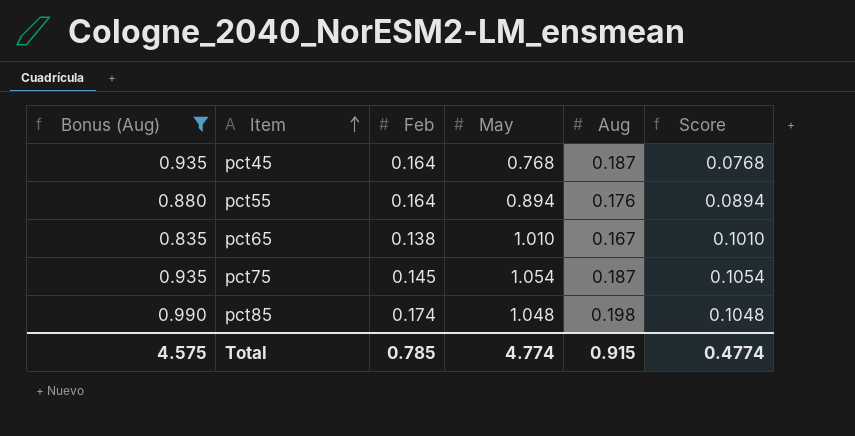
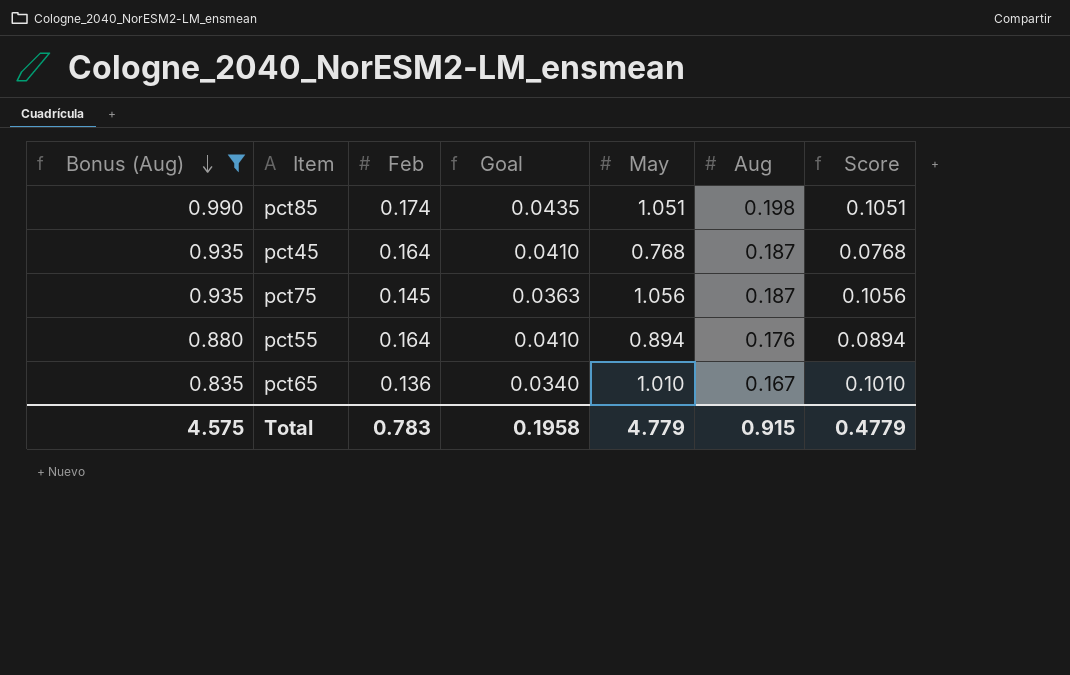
row order: Item ascending -> Bonus (Aug) descending
column Goal | formula: none -> [Feb] * 0.25
pct85 | May: 1.048 -> 1.051
pct85 | Score: 0.1048 -> 0.1051
pct75 | May: 1.054 -> 1.056
pct75 | Score: 0.1054 -> 0.1056
pct65 | Feb: 0.138 -> 0.136
Total | Feb: 0.785 -> 0.783
Total | May: 4.774 -> 4.779
Total | Score: 0.4774 -> 0.4779

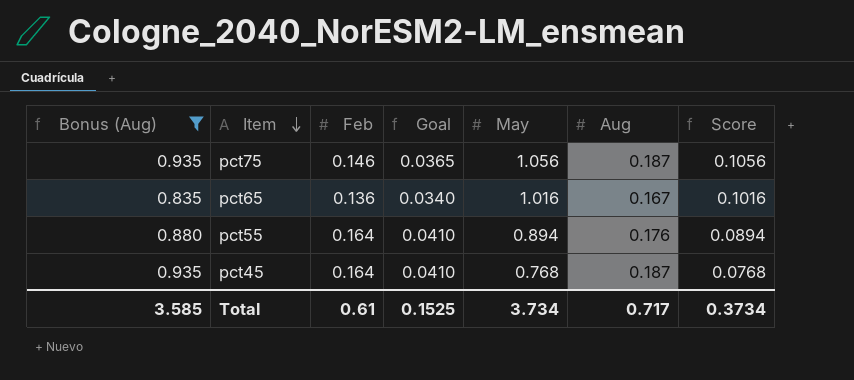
row order: Bonus (Aug) descending -> Item descending
row pct85: 0.990 | 0.174 | 0.0435 | 1.051 | 0.198 | 0.1051 -> none
pct75 | Feb: 0.145 -> 0.146
pct75 | Goal: 0.0363 -> 0.0365
pct65 | May: 1.010 -> 1.016
pct65 | Score: 0.1010 -> 0.1016
Total | Bonus (Aug): 4.575 -> 3.585
Total | Feb: 0.783 -> 0.61
Total | Goal: 0.1958 -> 0.1525
Total | May: 4.779 -> 3.734
Total | Aug: 0.915 -> 0.717
Total | Score: 0.4779 -> 0.3734

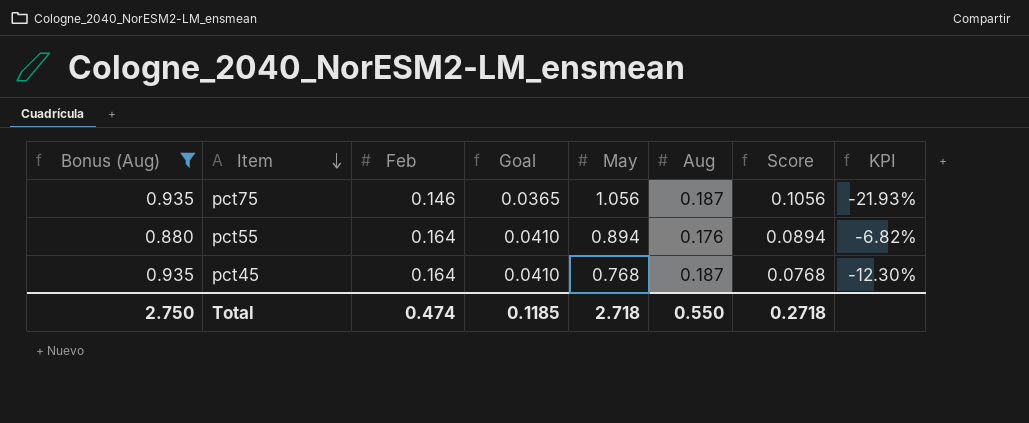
column KPI | formula: none -> ([Feb] - [Aug]) / [Aug]
row pct65: 0.835 | 0.136 | 0.0340 | 1.016 | 0.167 | 0.1016 -> none
Total | Bonus (Aug): 3.585 -> 2.750
Total | Feb: 0.61 -> 0.474
Total | Goal: 0.1525 -> 0.1185
Total | May: 3.734 -> 2.718
Total | Aug: 0.717 -> 0.550
Total | Score: 0.3734 -> 0.2718

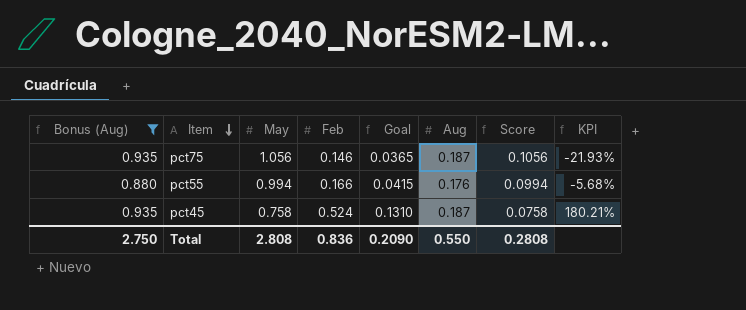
column May | position: 5 -> 3
pct55 | May: 0.894 -> 0.994
pct55 | Feb: 0.164 -> 0.166
pct55 | Goal: 0.0410 -> 0.0415
pct55 | Score: 0.0894 -> 0.0994
pct55 | KPI: -6.82% -> -5.68%
pct45 | May: 0.768 -> 0.758
pct45 | Feb: 0.164 -> 0.524
pct45 | Goal: 0.0410 -> 0.1310
pct45 | Score: 0.0768 -> 0.0758
pct45 | KPI: -12.30% -> 180.21%
Total | May: 2.718 -> 2.808
Total | Feb: 0.474 -> 0.836
Total | Goal: 0.1185 -> 0.2090
Total | Score: 0.2718 -> 0.2808

